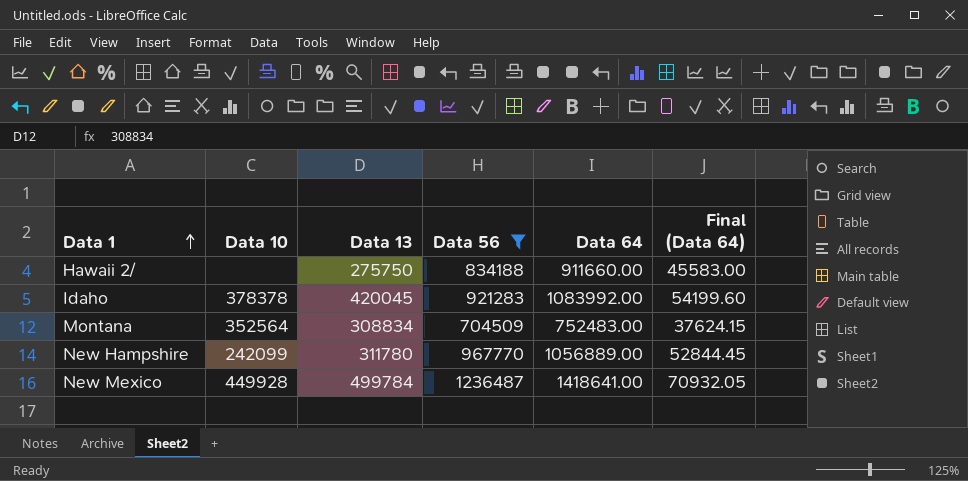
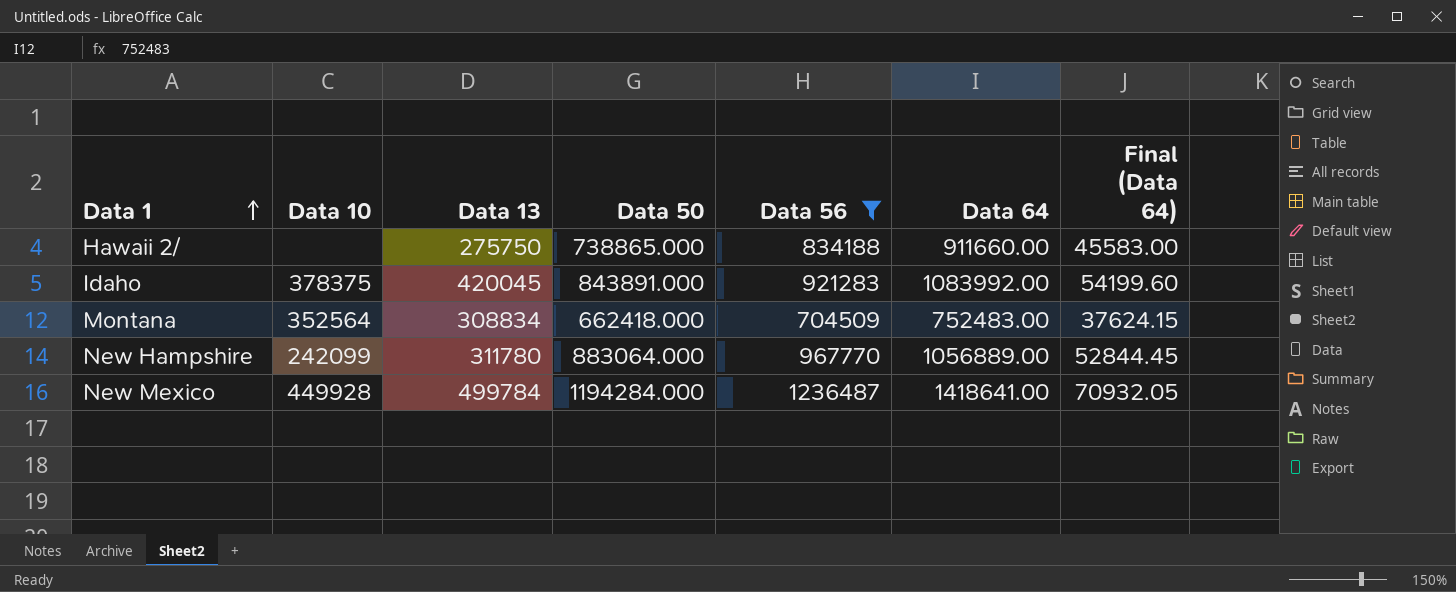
column Data 50 | position: none -> 4
Idaho | Data 10: 378378 -> 378375

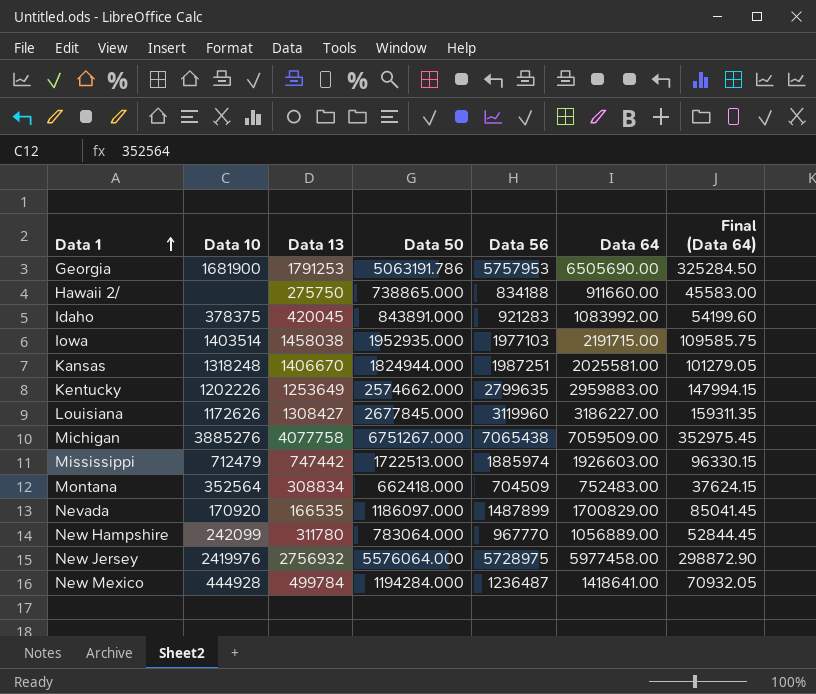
filter: Data 56 <= 1236487 -> none
New Hampshire | Data 50: 883064.000 -> 783064.000
New Mexico | Data 10: 449928 -> 444928

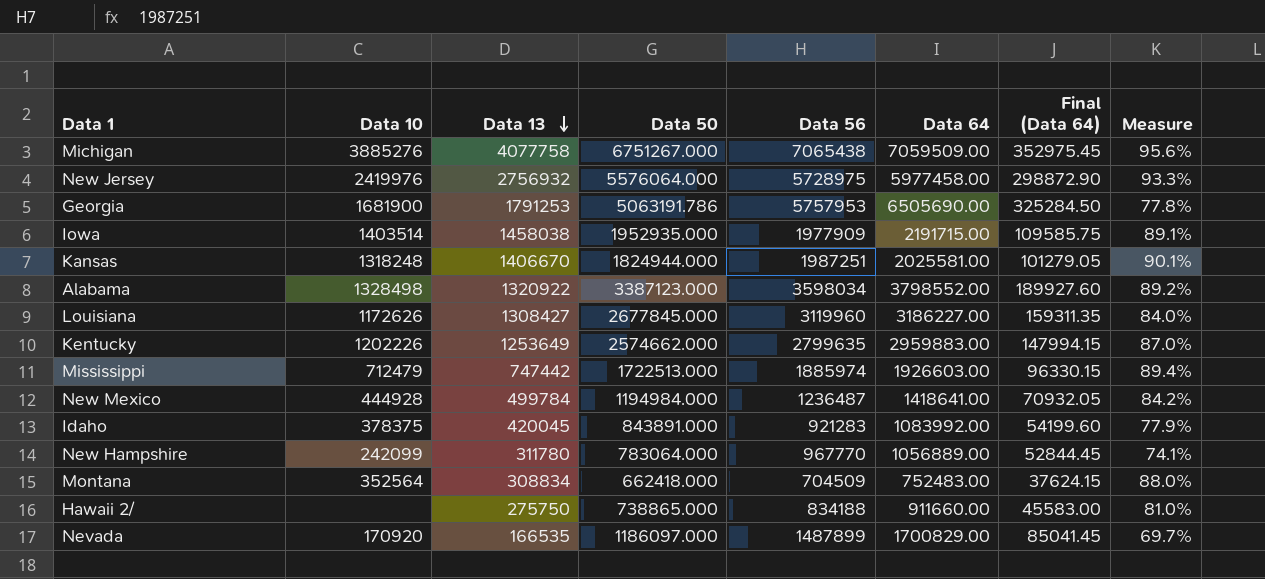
row order: Data 1 ascending -> Data 13 descending
column Measure | formula: none -> [Data 50] / [Data 64]
Iowa | Data 56: 1977103 -> 1977909
row Alabama: none -> 1328498 | 1320922 | 3387123.000 | 3598034 | 3798552.00 | 189927.60 | 89.2%
New Mexico | Data 50: 1194284.000 -> 1194984.000

